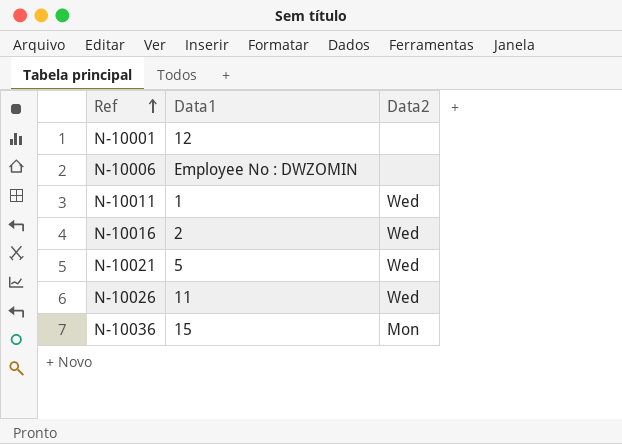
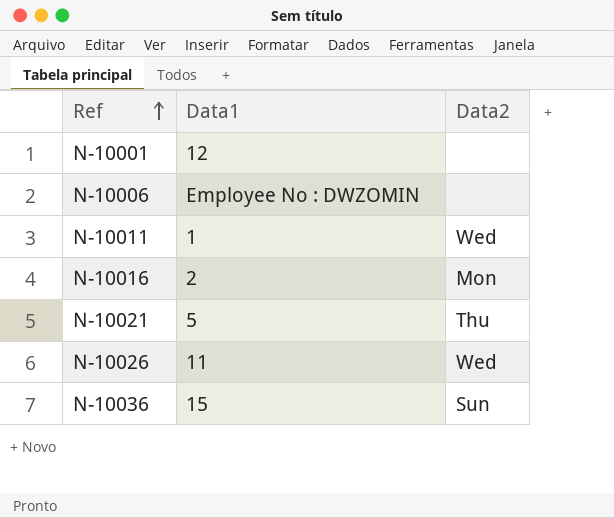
N-10016 | Data2: Wed -> Mon
N-10021 | Data2: Wed -> Thu
N-10036 | Data2: Mon -> Sun

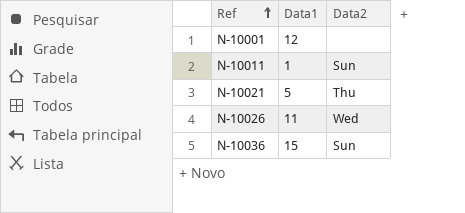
row N-10006: Employee No : DWZOMIN | none -> none
row N-10016: 2 | Mon -> none
N-10011 | Data2: Wed -> Sun

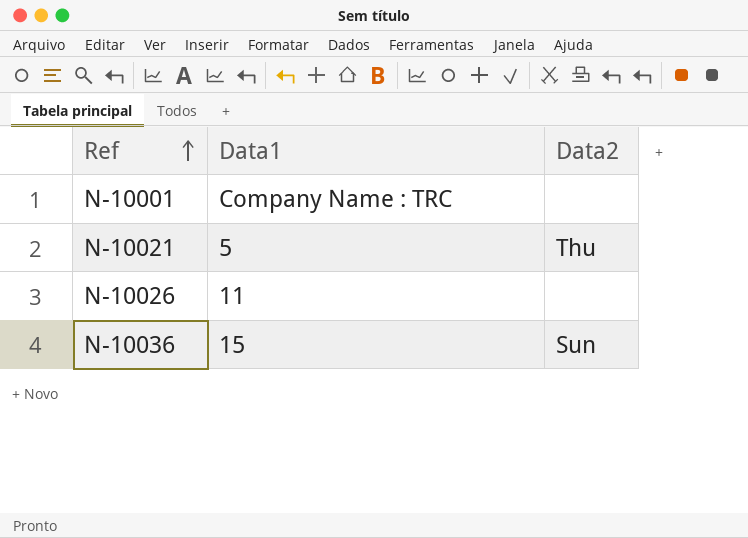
row N-10011: 1 | Sun -> none
N-10001 | Data1: 12 -> Company Name : TRC
N-10026 | Data2: Wed -> none

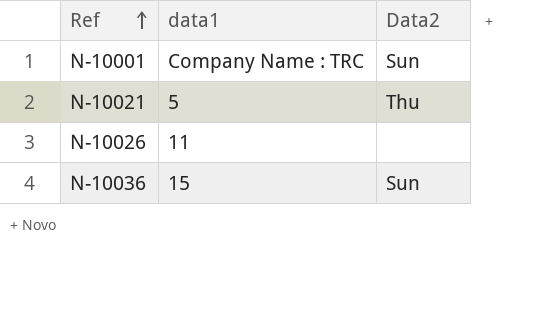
column name: Data1 -> data1
N-10001 | Data2: none -> Sun

